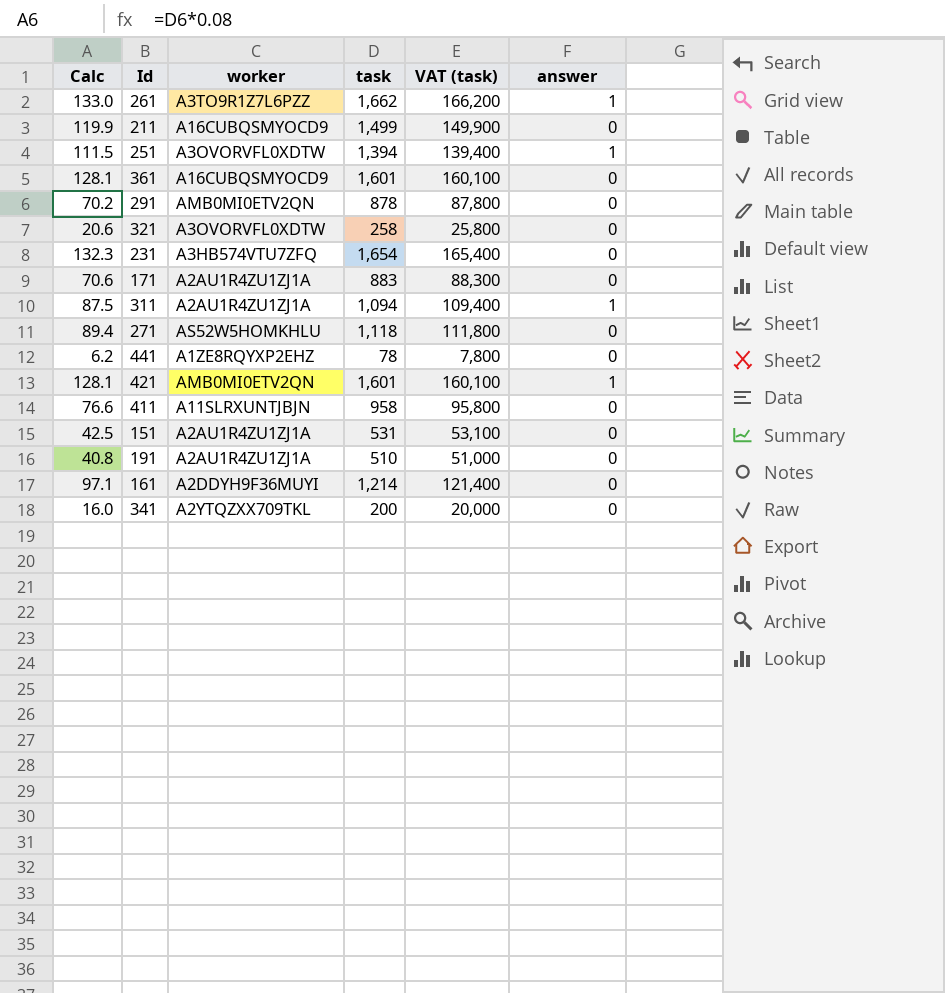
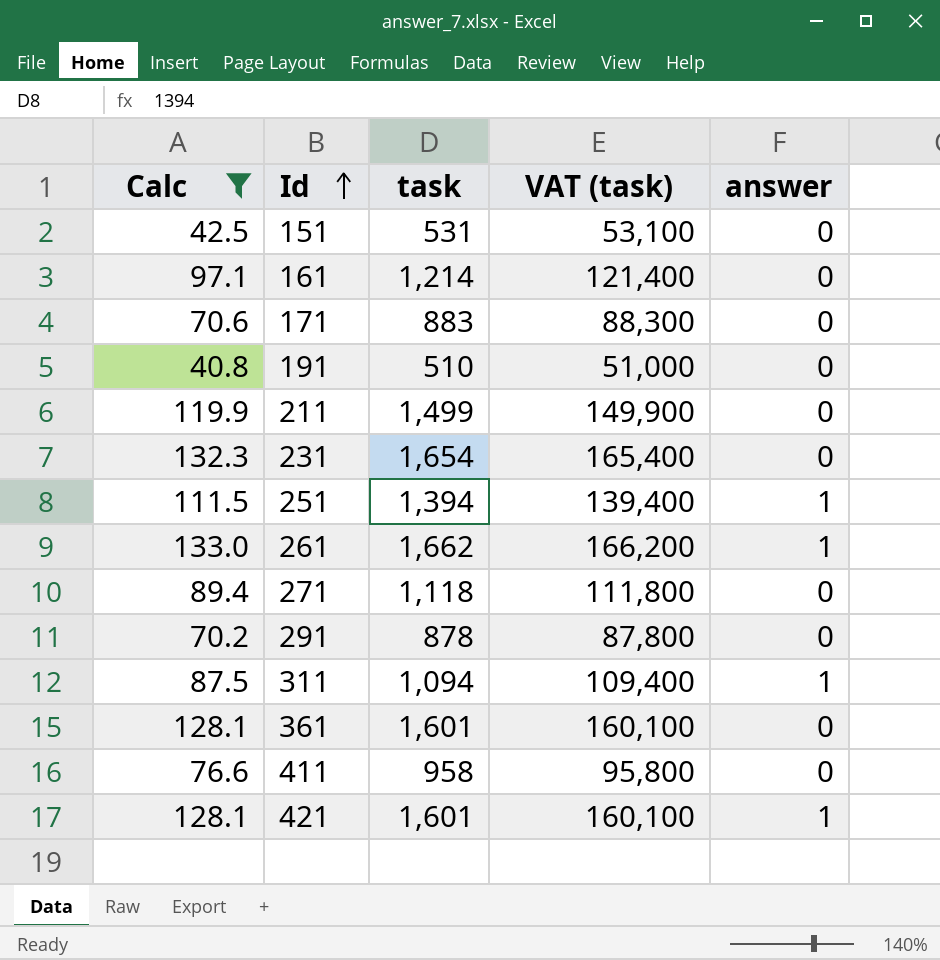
filter: none -> Calc >= 40.8
row order: none -> Id ascending
column worker | position: 3 -> none

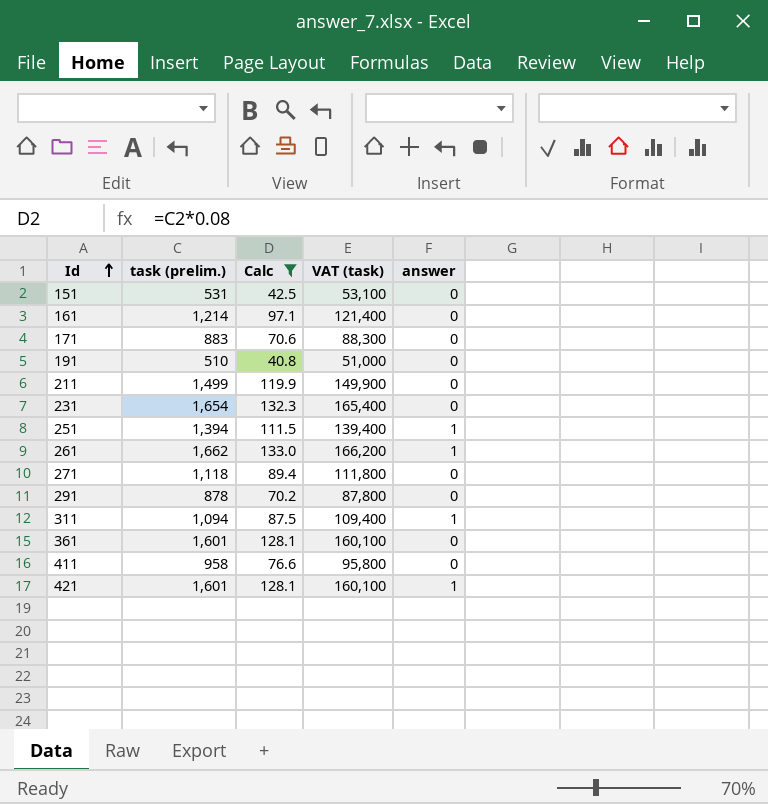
column name: task -> task (prelim.)
column Calc | position: 1 -> 3

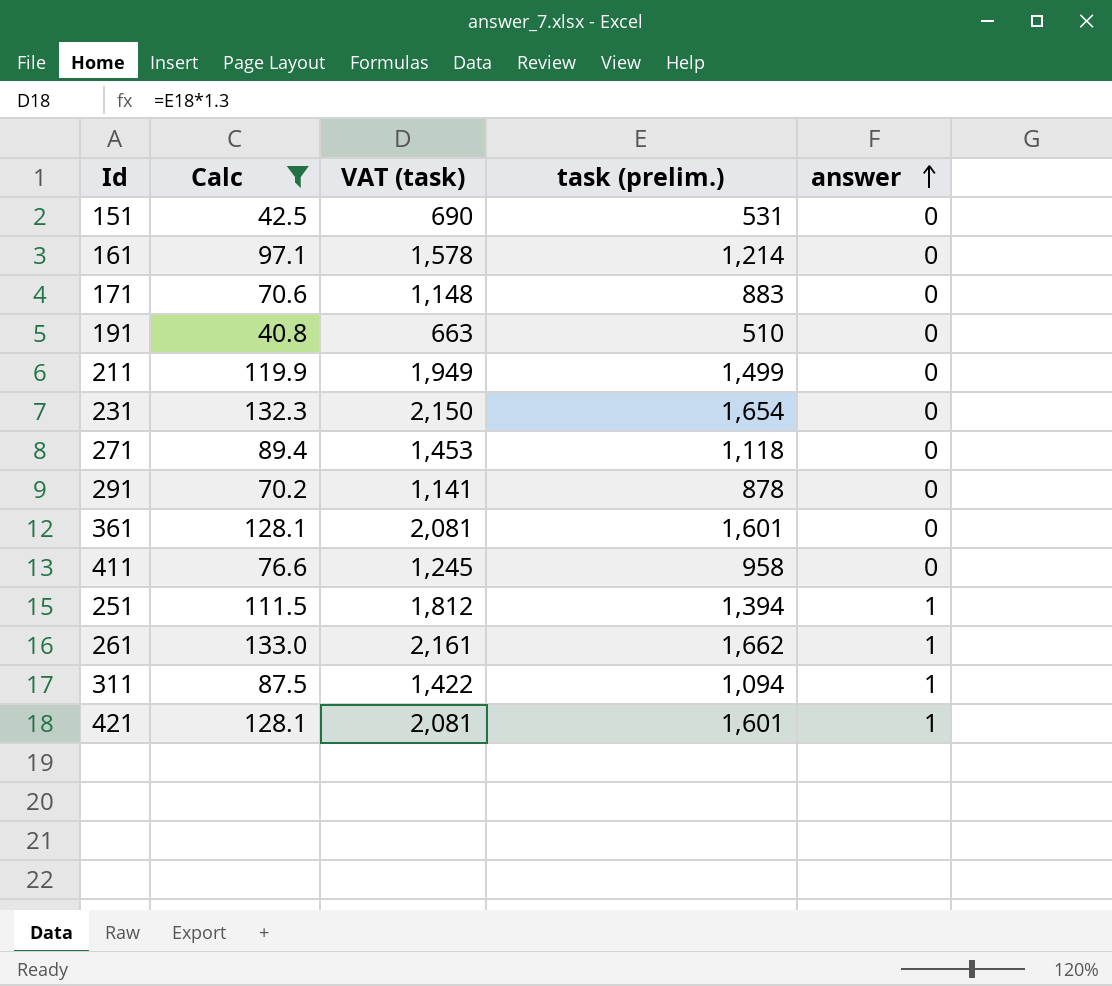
row order: Id ascending -> answer ascending
column VAT (task) | formula: [task (prelim.)] * 100 -> [task (prelim.)] * 1.3
column task (prelim.) | position: 2 -> 4

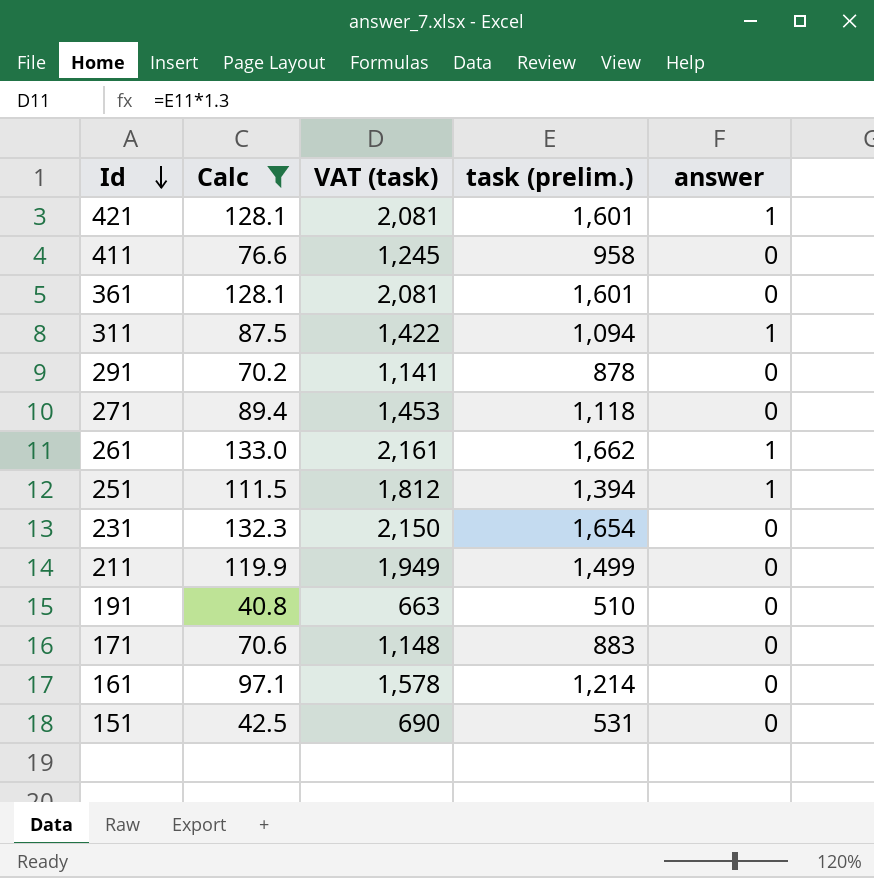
row order: answer ascending -> Id descending

